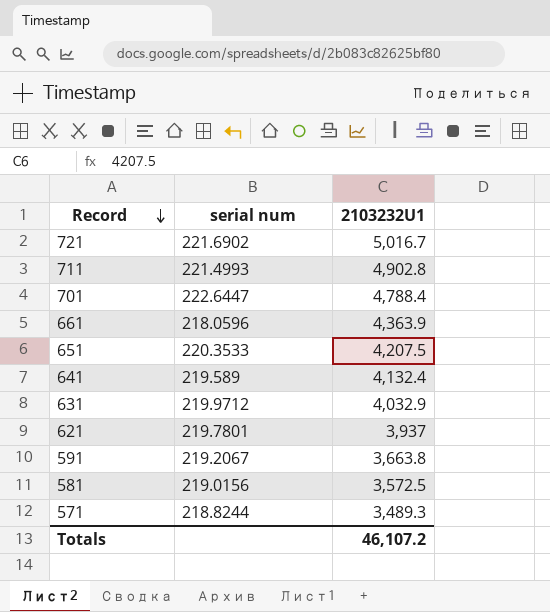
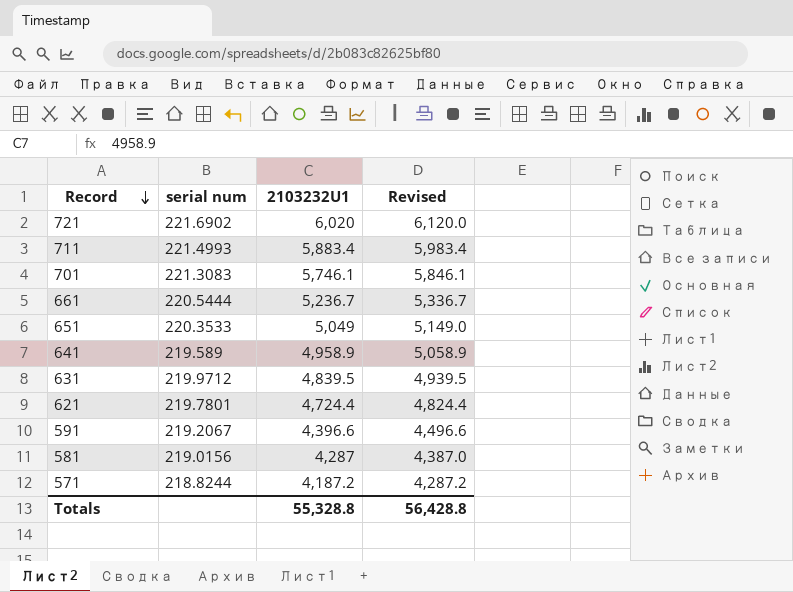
column Revised | formula: none -> [2103232U1] + 100
721 | 2103232U1: 5,016.7 -> 6,020
711 | 2103232U1: 4,902.8 -> 5,883.4
701 | serial num: 222.6447 -> 221.3083
701 | 2103232U1: 4,788.4 -> 5,746.1
661 | serial num: 218.0596 -> 220.5444
661 | 2103232U1: 4,363.9 -> 5,236.7
651 | 2103232U1: 4,207.5 -> 5,049
641 | 2103232U1: 4,132.4 -> 4,958.9
631 | 2103232U1: 4,032.9 -> 4,839.5
621 | 2103232U1: 3,937 -> 4,724.4
591 | 2103232U1: 3,663.8 -> 4,396.6
581 | 2103232U1: 3,572.5 -> 4,287
571 | 2103232U1: 3,489.3 -> 4,187.2
Totals | 2103232U1: 46,107.2 -> 55,328.8

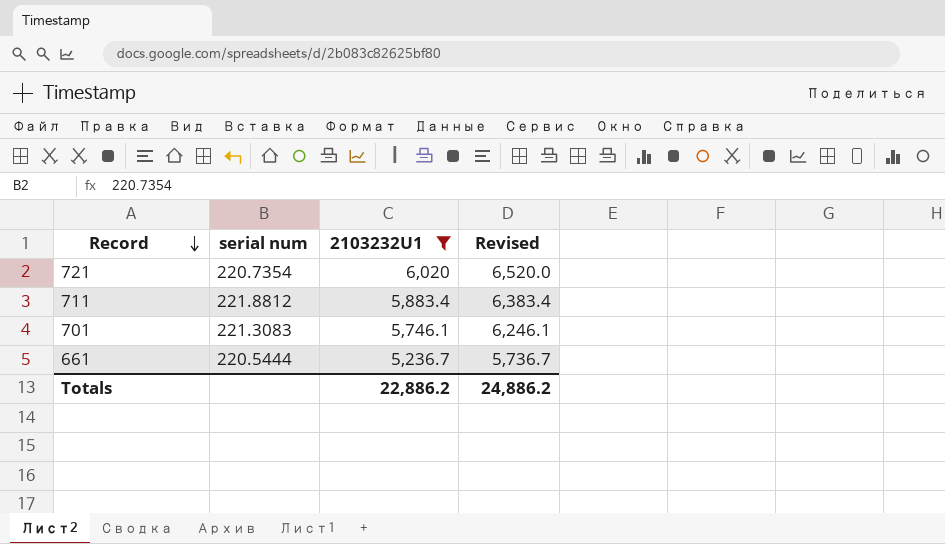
filter: none -> 2103232U1 >= 5,236.7
column Revised | formula: [2103232U1] + 100 -> [2103232U1] + 500
721 | serial num: 221.6902 -> 220.7354
711 | serial num: 221.4993 -> 221.8812
Totals | 2103232U1: 55,328.8 -> 22,886.2
Totals | Revised: 56,428.8 -> 24,886.2

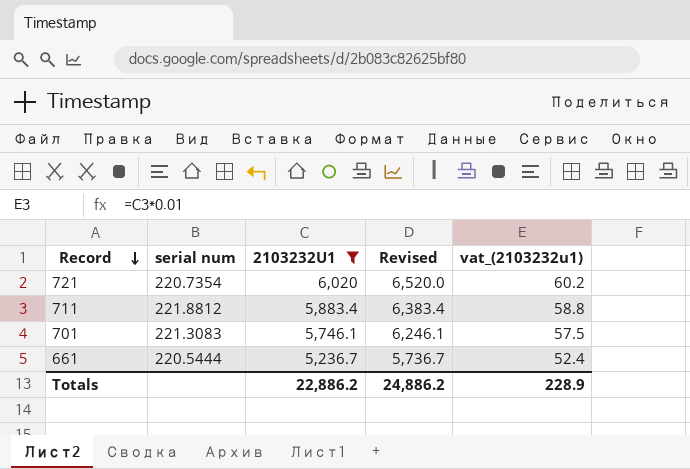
column vat_(2103232u1) | formula: none -> [2103232U1] * 0.01

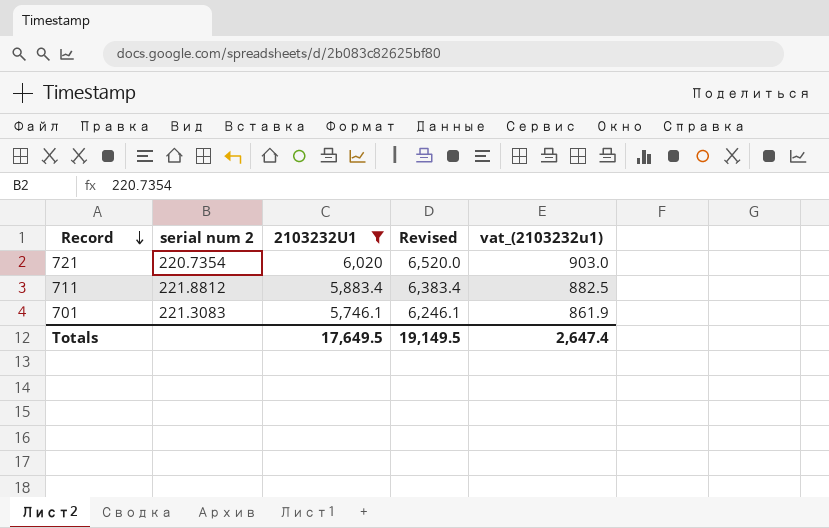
column name: serial num -> serial num 2
column vat_(2103232u1) | formula: [2103232U1] * 0.01 -> [2103232U1] * 0.15
row 661: 220.5444 | 5,236.7 | 5,736.7 | 52.4 -> none
Totals | 2103232U1: 22,886.2 -> 17,649.5
Totals | Revised: 24,886.2 -> 19,149.5
Totals | vat_(2103232u1): 228.9 -> 2,647.4

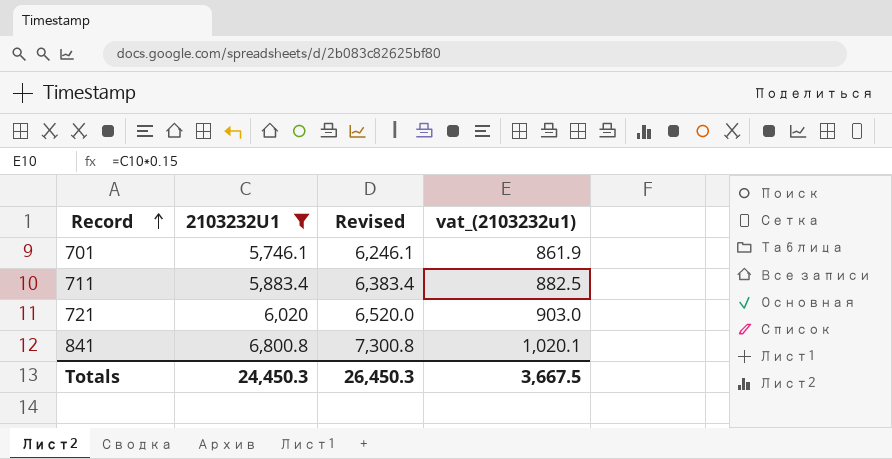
row order: Record descending -> Record ascending
column serial num 2 | position: 2 -> none
row 841: none -> 6,800.8 | 7,300.8 | 1,020.1
Totals | 2103232U1: 17,649.5 -> 24,450.3
Totals | Revised: 19,149.5 -> 26,450.3
Totals | vat_(2103232u1): 2,647.4 -> 3,667.5

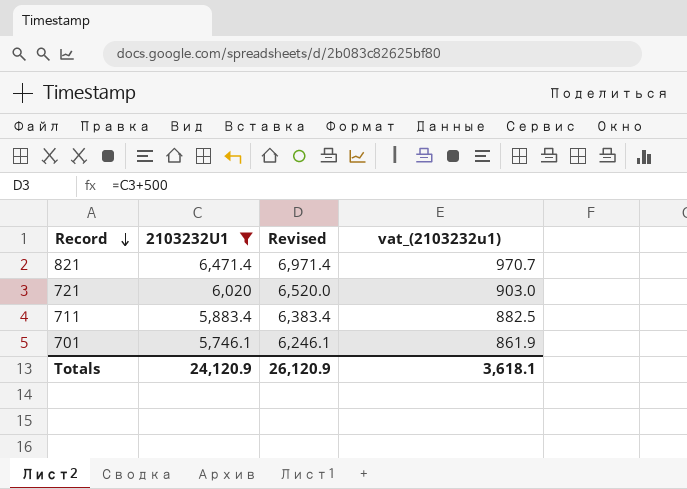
row order: Record ascending -> Record descending
row 841: 6,800.8 | 7,300.8 | 1,020.1 -> none
row 821: none -> 6,471.4 | 6,971.4 | 970.7
Totals | 2103232U1: 24,450.3 -> 24,120.9
Totals | Revised: 26,450.3 -> 26,120.9
Totals | vat_(2103232u1): 3,667.5 -> 3,618.1

